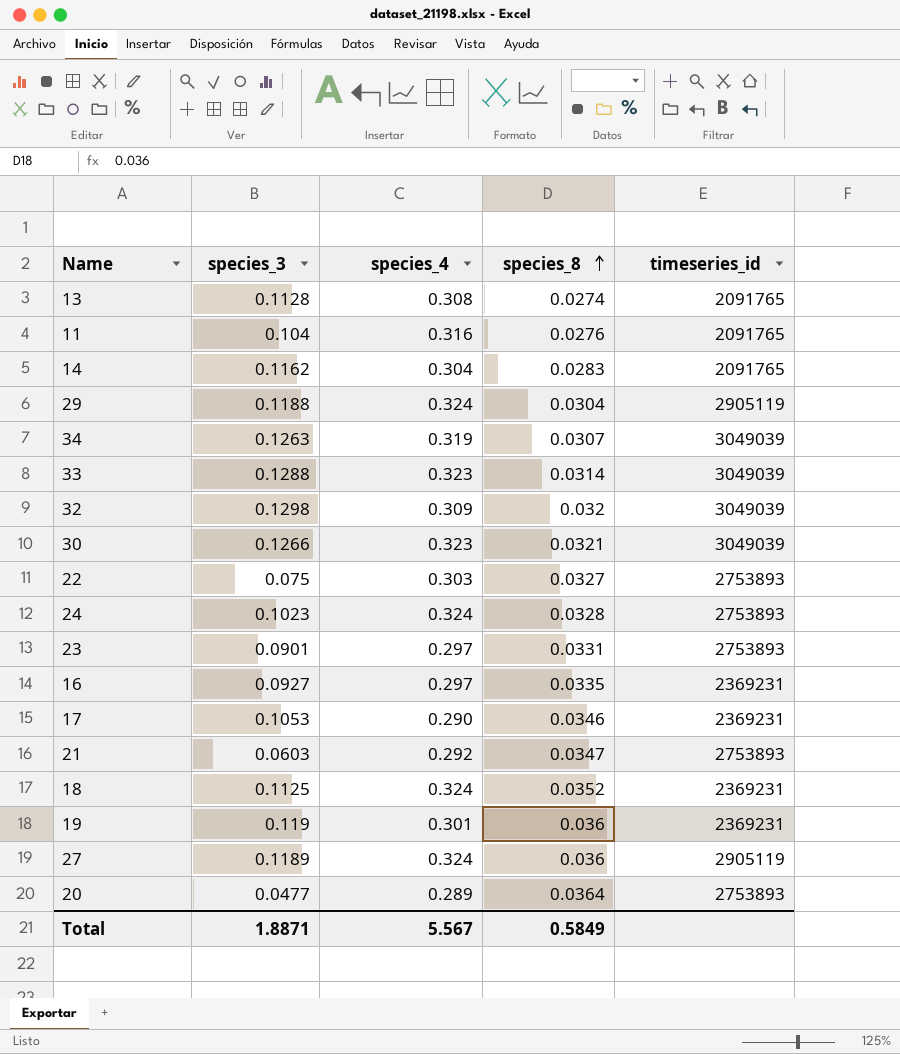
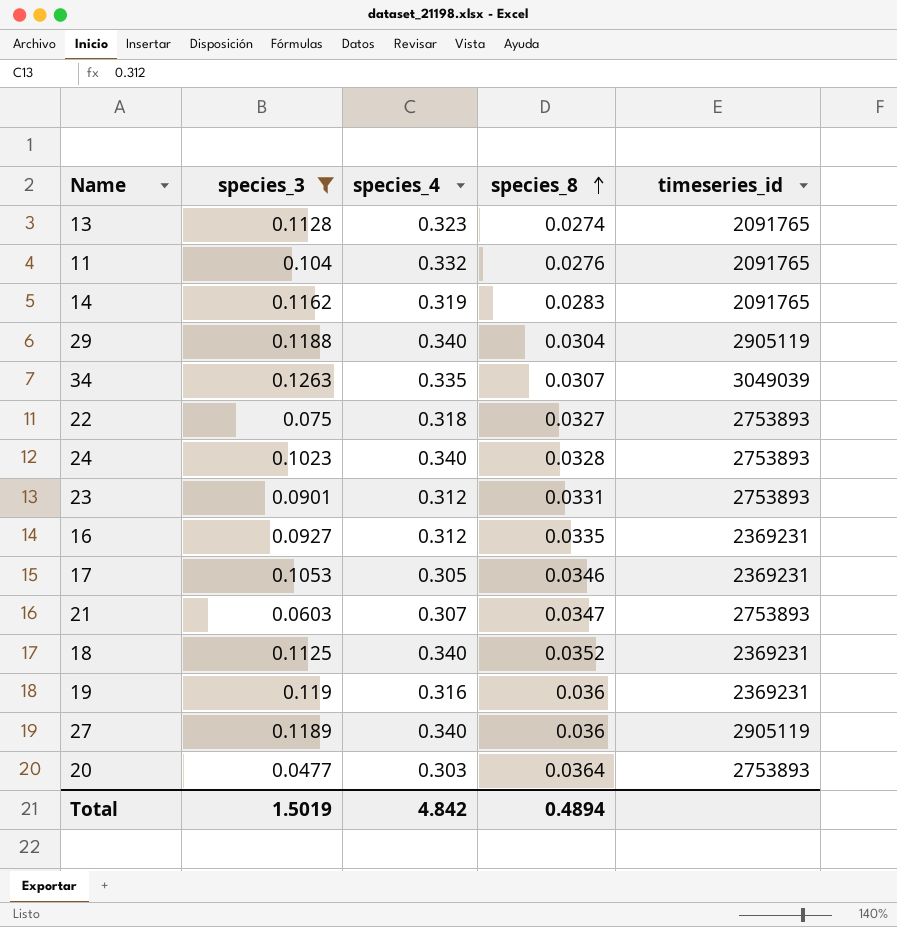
filter: none -> species_3 <= 0.1263
13 | species_4: 0.308 -> 0.323
11 | species_4: 0.316 -> 0.332
14 | species_4: 0.304 -> 0.319
29 | species_4: 0.324 -> 0.340
34 | species_4: 0.319 -> 0.335
22 | species_4: 0.303 -> 0.318
24 | species_4: 0.324 -> 0.340
23 | species_4: 0.297 -> 0.312
16 | species_4: 0.297 -> 0.312
17 | species_4: 0.290 -> 0.305
21 | species_4: 0.292 -> 0.307
18 | species_4: 0.324 -> 0.340
19 | species_4: 0.301 -> 0.316
27 | species_4: 0.324 -> 0.340
20 | species_4: 0.289 -> 0.303
Total | species_3: 1.8871 -> 1.5019
Total | species_4: 5.567 -> 4.842
Total | species_8: 0.5849 -> 0.4894

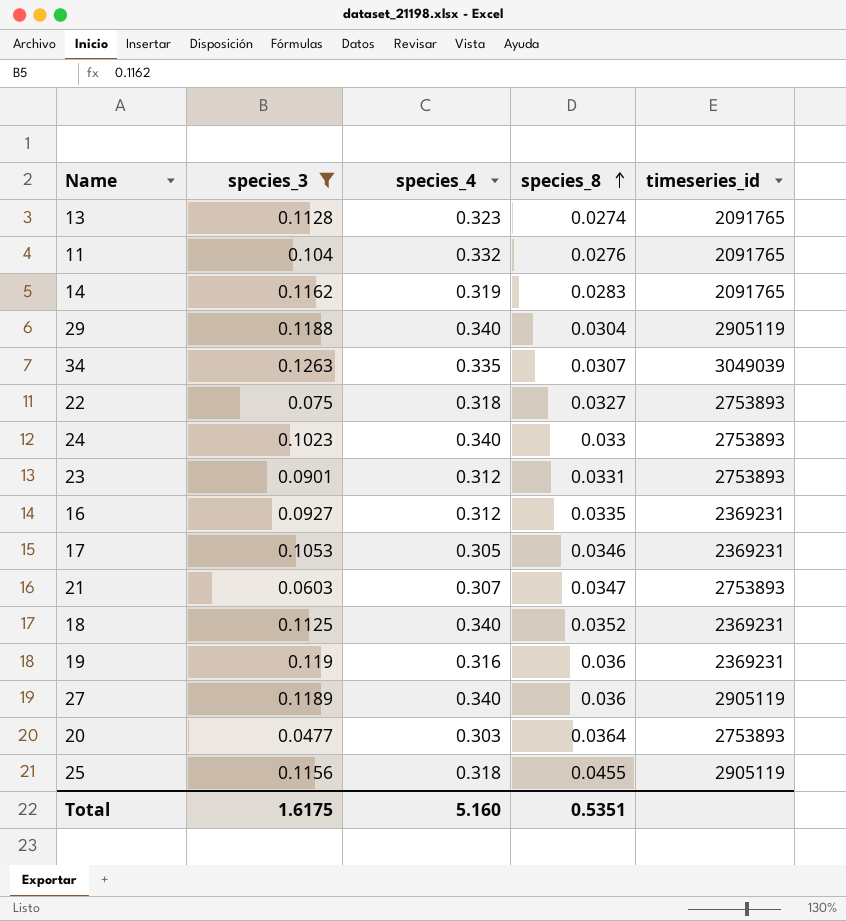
24 | species_8: 0.0328 -> 0.033
row 25: none -> 0.1156 | 0.318 | 0.0455 | 2905119
Total | species_3: 1.5019 -> 1.6175
Total | species_4: 4.842 -> 5.160
Total | species_8: 0.4894 -> 0.5351

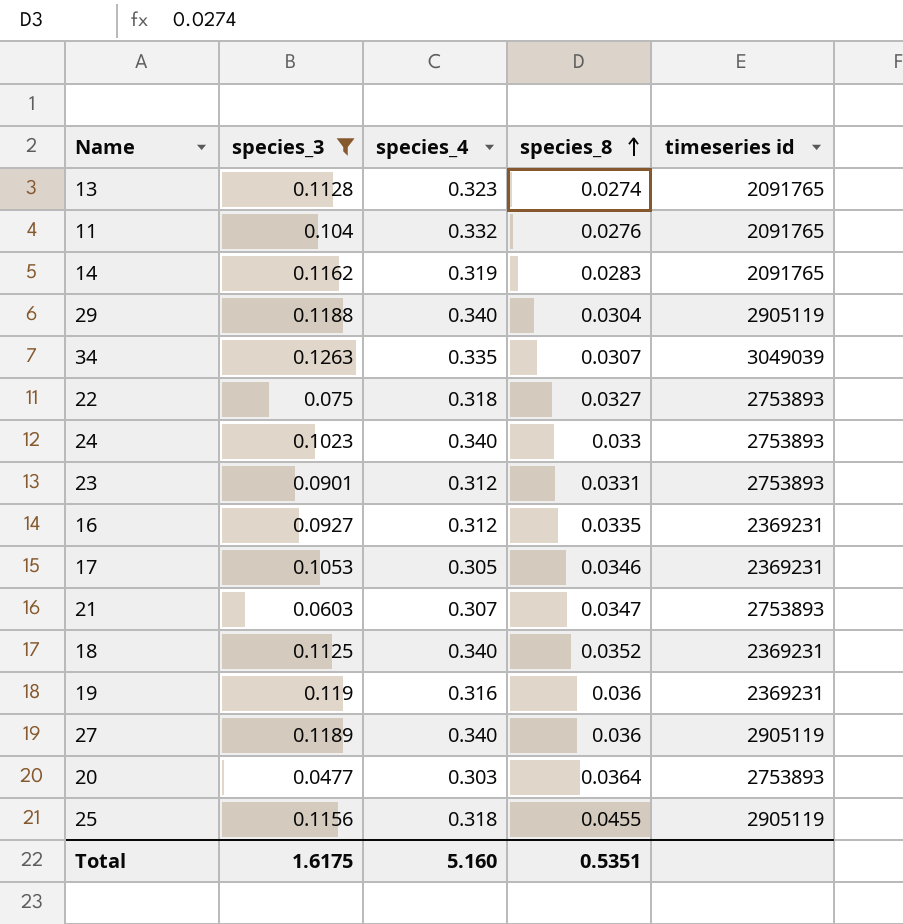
column name: timeseries_id -> timeseries id

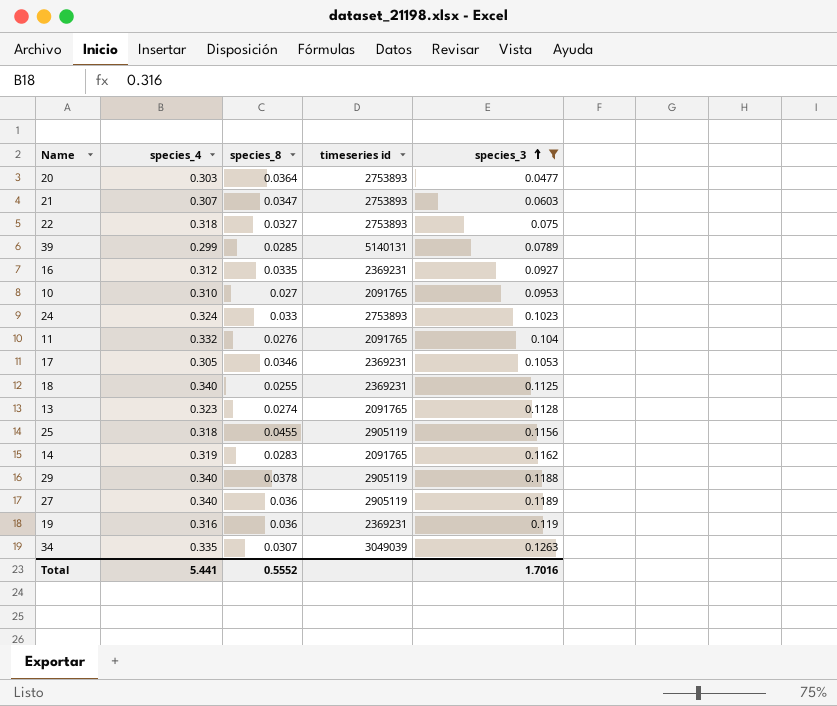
row order: species_8 ascending -> species_3 ascending
column species_3 | position: 2 -> 5
row 23: 0.0901 | 0.312 | 0.0331 | 2753893 -> none
row 39: none -> 0.299 | 0.0285 | 5140131 | 0.0789
row 10: none -> 0.310 | 0.027 | 2091765 | 0.0953
24 | species_4: 0.340 -> 0.324
18 | species_8: 0.0352 -> 0.0255
29 | species_8: 0.0304 -> 0.0378
Total | species_4: 5.160 -> 5.441
Total | species_8: 0.5351 -> 0.5552
Total | species_3: 1.6175 -> 1.7016

